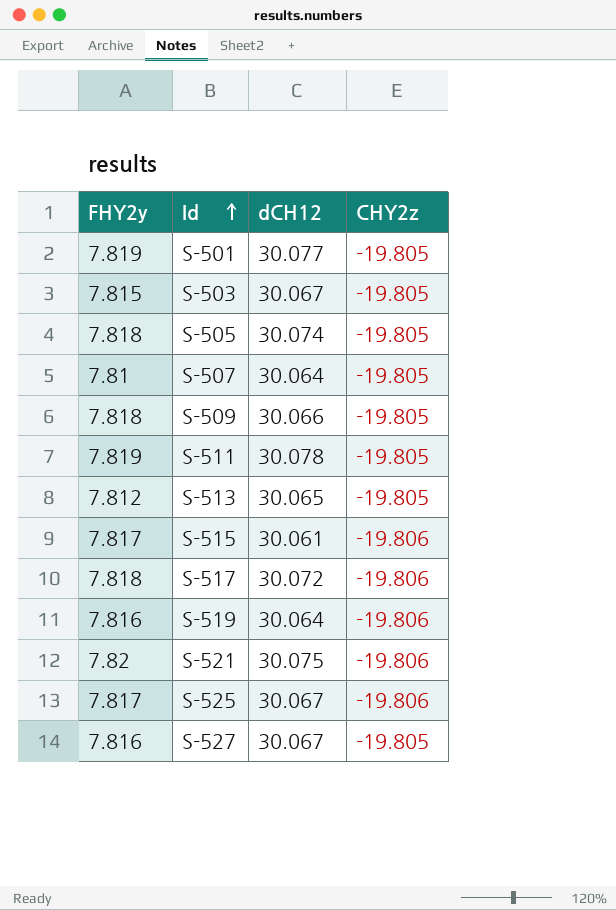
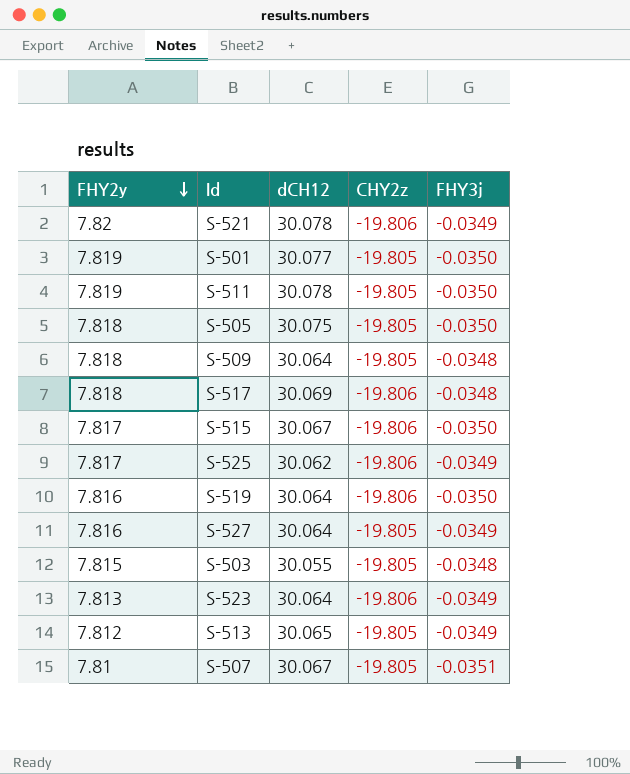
row order: Id ascending -> FHY2y descending
column FHY3j | position: none -> 5
S-521 | dCH12: 30.075 -> 30.078
S-505 | dCH12: 30.074 -> 30.075
S-509 | dCH12: 30.066 -> 30.064
S-517 | dCH12: 30.072 -> 30.069
S-515 | dCH12: 30.061 -> 30.067
S-525 | dCH12: 30.067 -> 30.062
S-527 | dCH12: 30.067 -> 30.064
S-503 | dCH12: 30.067 -> 30.055
row S-523: none -> 7.813 | 30.064 | -19.806 | -0.0349
S-507 | dCH12: 30.064 -> 30.067

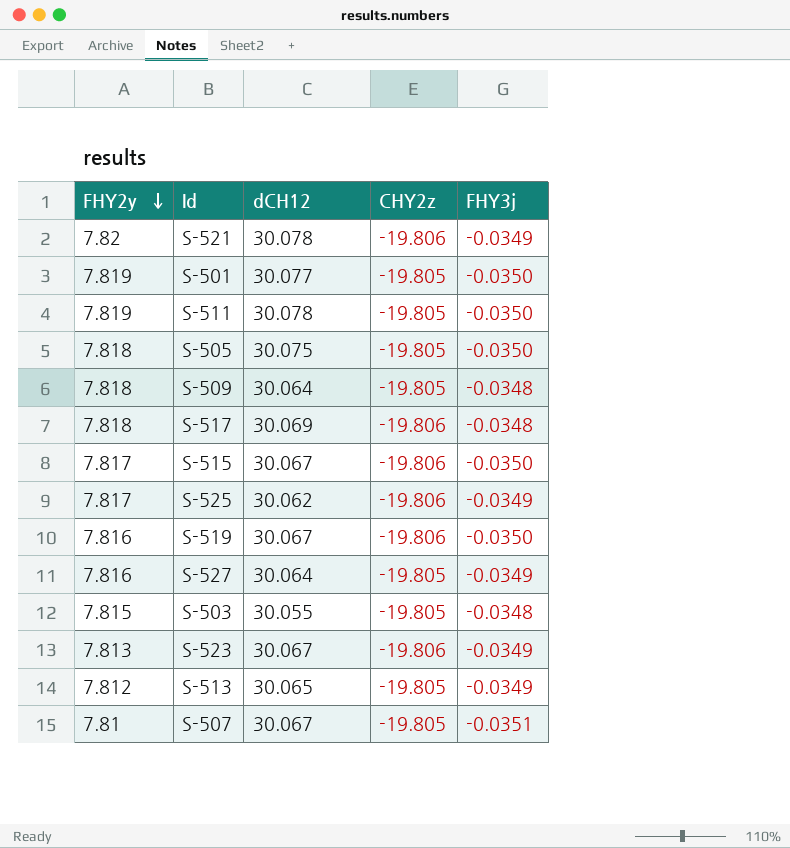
S-519 | dCH12: 30.064 -> 30.067
S-523 | dCH12: 30.064 -> 30.067

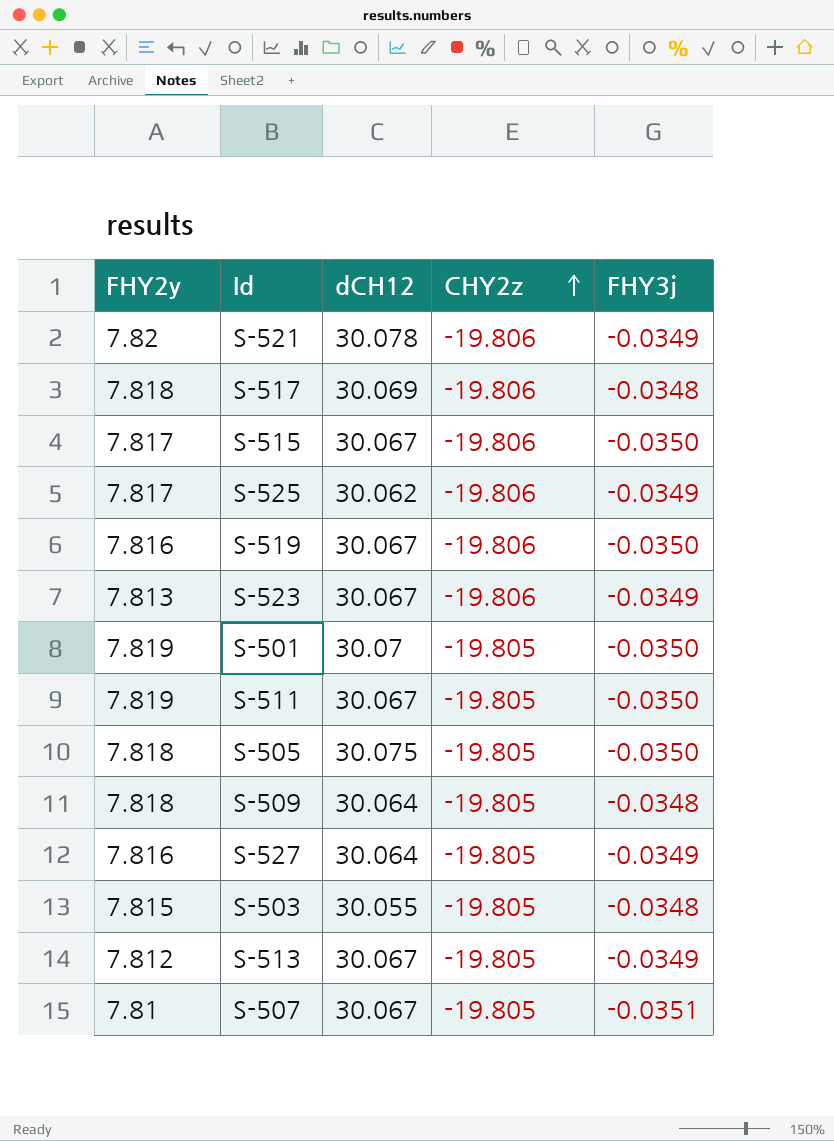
row order: FHY2y descending -> CHY2z ascending
S-501 | dCH12: 30.077 -> 30.07
S-511 | dCH12: 30.078 -> 30.067
S-513 | dCH12: 30.065 -> 30.067

